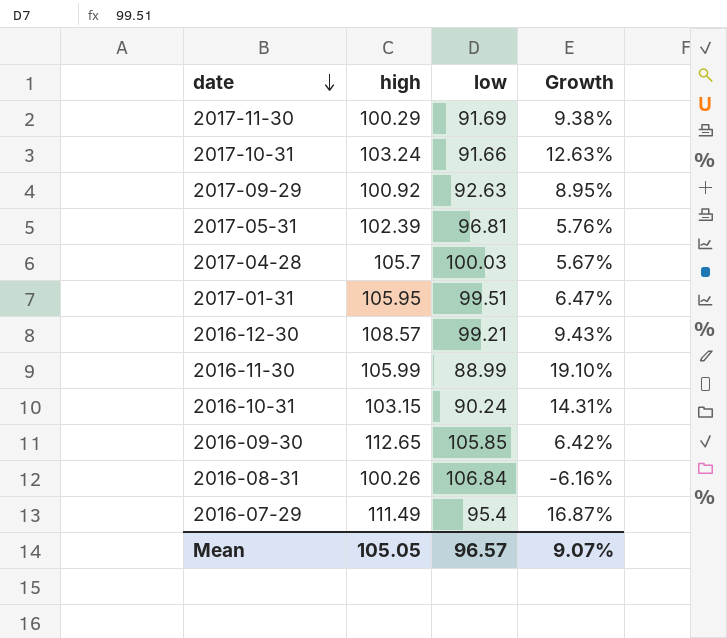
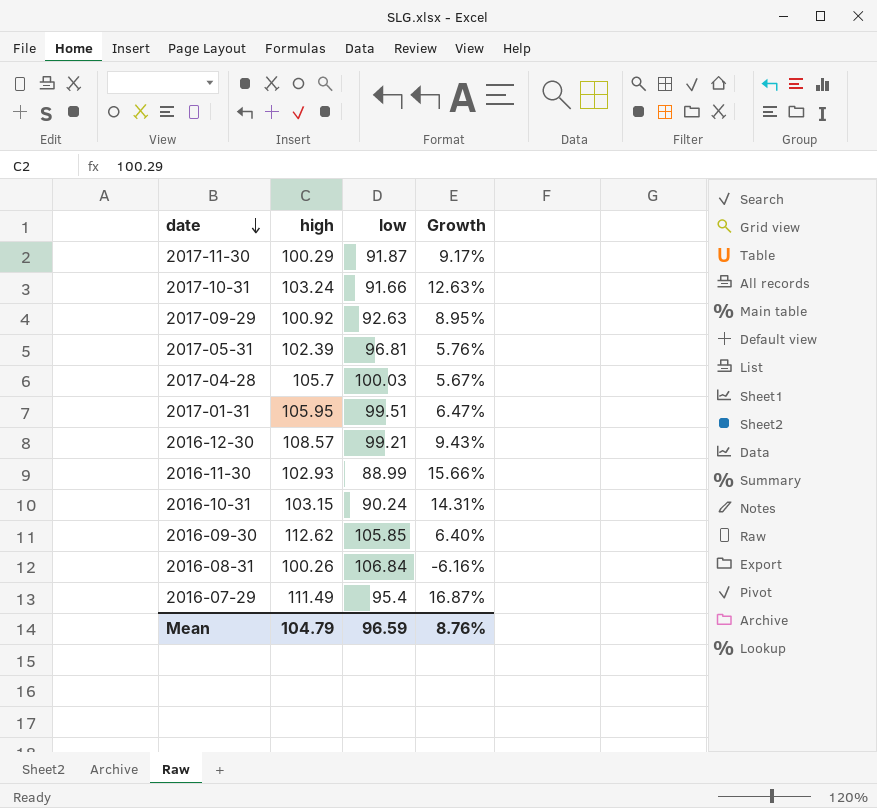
2017-11-30 | low: 91.69 -> 91.87
2017-11-30 | Growth: 9.38% -> 9.17%
2016-11-30 | high: 105.99 -> 102.93
2016-11-30 | Growth: 19.10% -> 15.66%
2016-09-30 | high: 112.65 -> 112.62
2016-09-30 | Growth: 6.42% -> 6.40%
Mean | high: 105.05 -> 104.79
Mean | low: 96.57 -> 96.59
Mean | Growth: 9.07% -> 8.76%

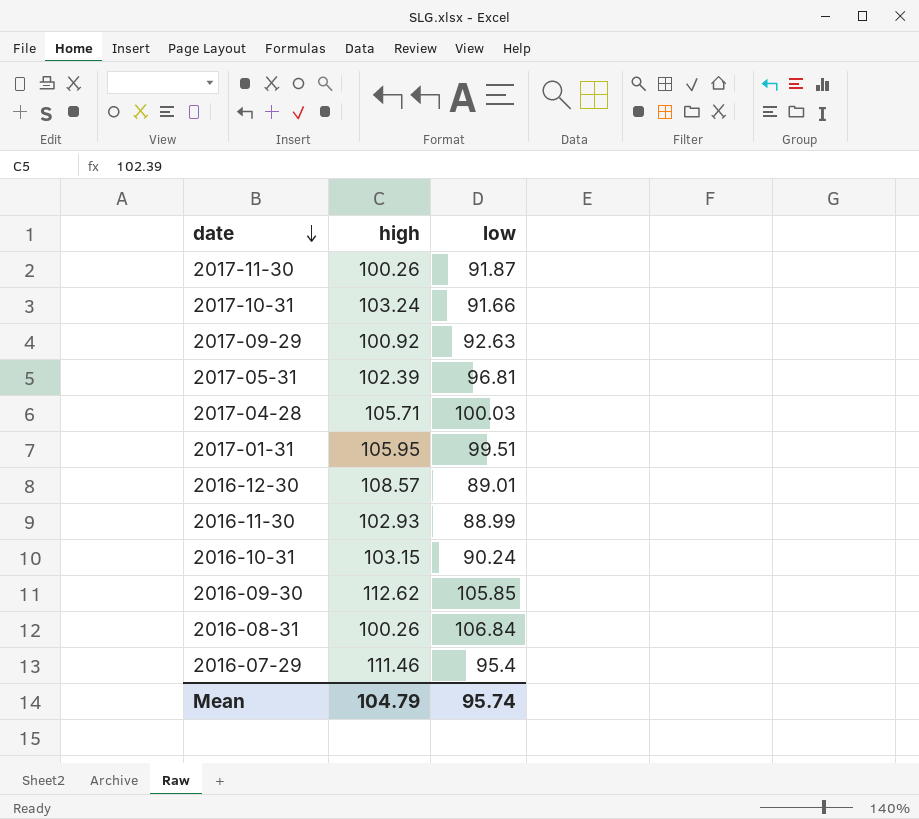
column Growth | formula: ([high] - [low]) / [low] -> none
2017-11-30 | high: 100.29 -> 100.26
2017-04-28 | high: 105.7 -> 105.71
2016-12-30 | low: 99.21 -> 89.01
2016-07-29 | high: 111.49 -> 111.46
Mean | low: 96.59 -> 95.74

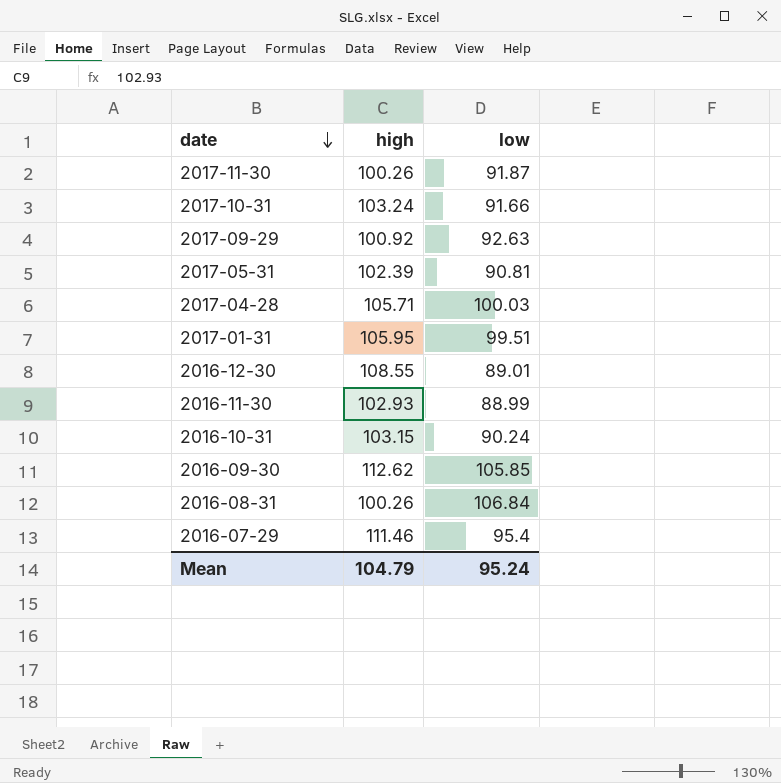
2017-05-31 | low: 96.81 -> 90.81
2016-12-30 | high: 108.57 -> 108.55
Mean | low: 95.74 -> 95.24

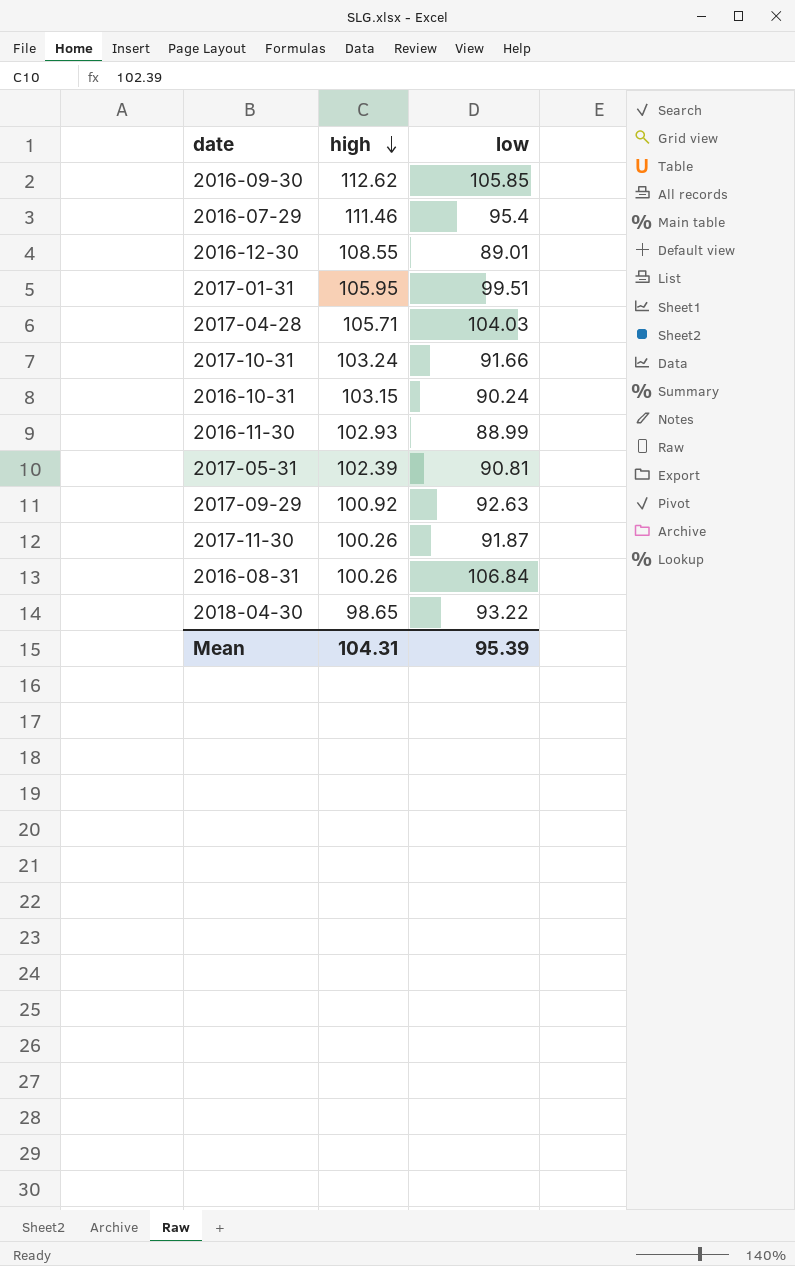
row order: date descending -> high descending
2017-04-28 | low: 100.03 -> 104.03
row 2018-04-30: none -> 98.65 | 93.22
Mean | high: 104.79 -> 104.31
Mean | low: 95.24 -> 95.39

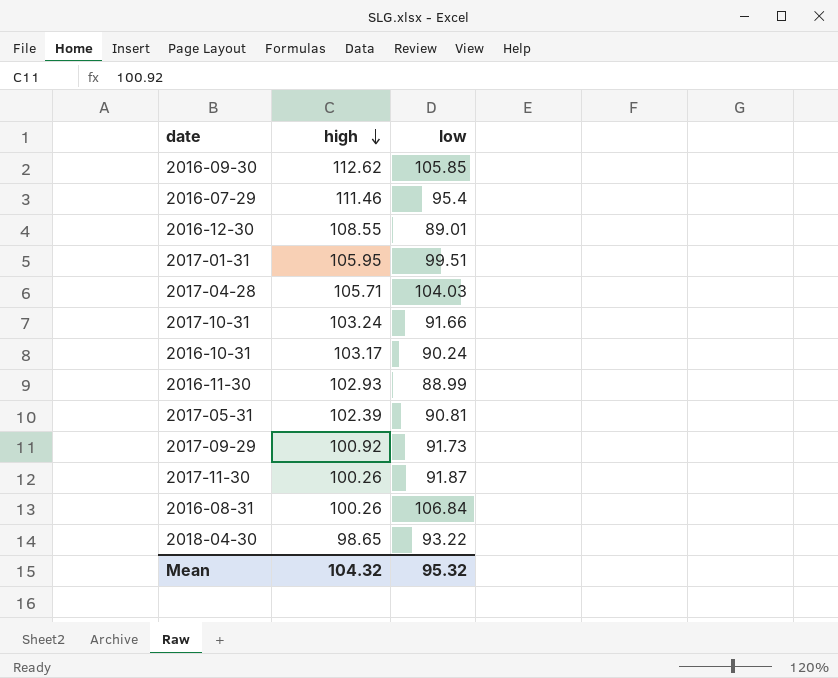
2016-10-31 | high: 103.15 -> 103.17
2017-09-29 | low: 92.63 -> 91.73
Mean | high: 104.31 -> 104.32
Mean | low: 95.39 -> 95.32

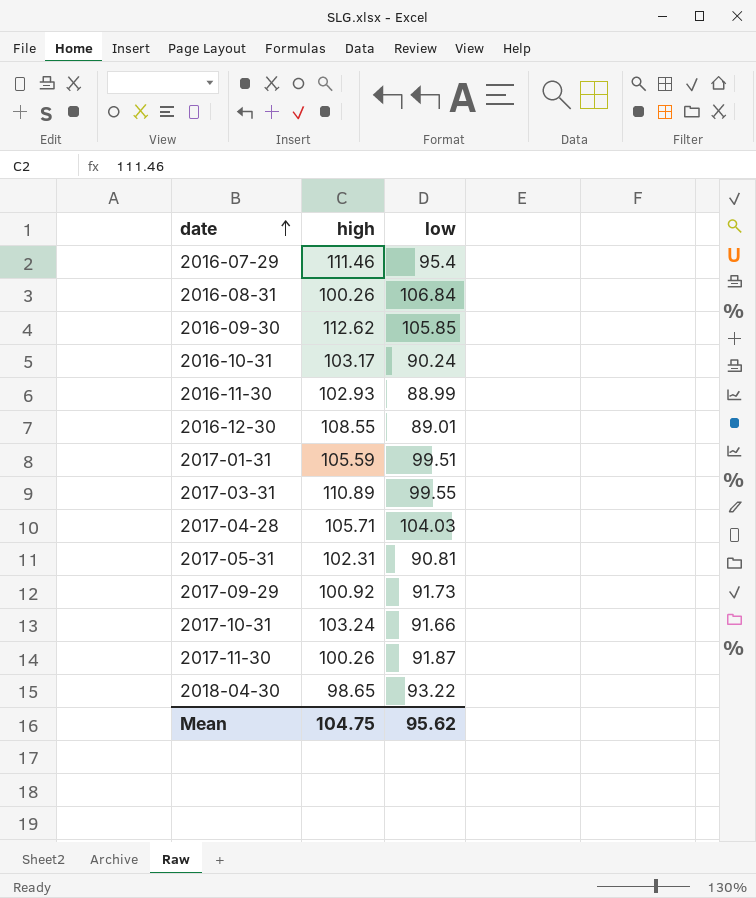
row order: high descending -> date ascending
2017-01-31 | high: 105.95 -> 105.59
row 2017-03-31: none -> 110.89 | 99.55
2017-05-31 | high: 102.39 -> 102.31
Mean | high: 104.32 -> 104.75
Mean | low: 95.32 -> 95.62

